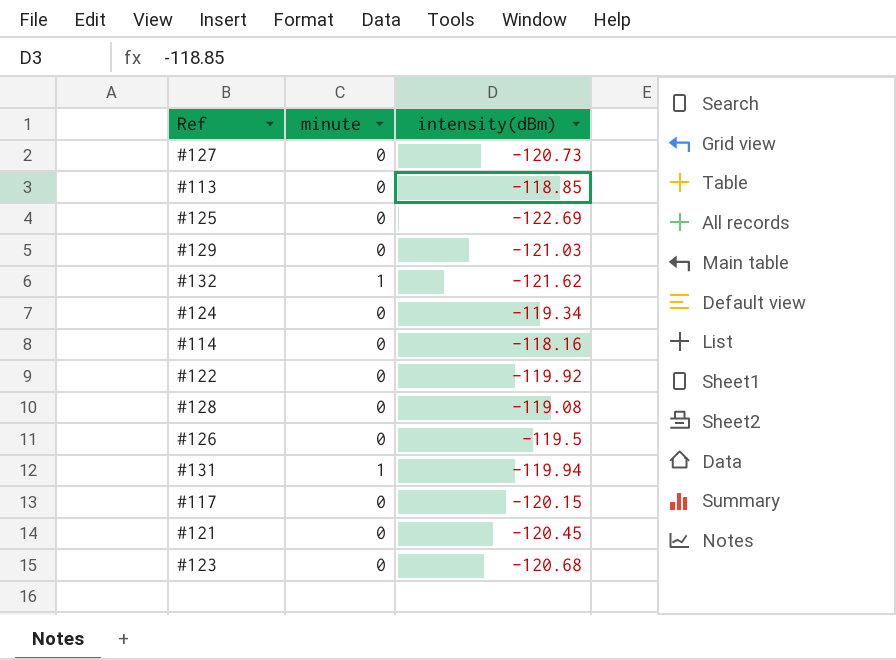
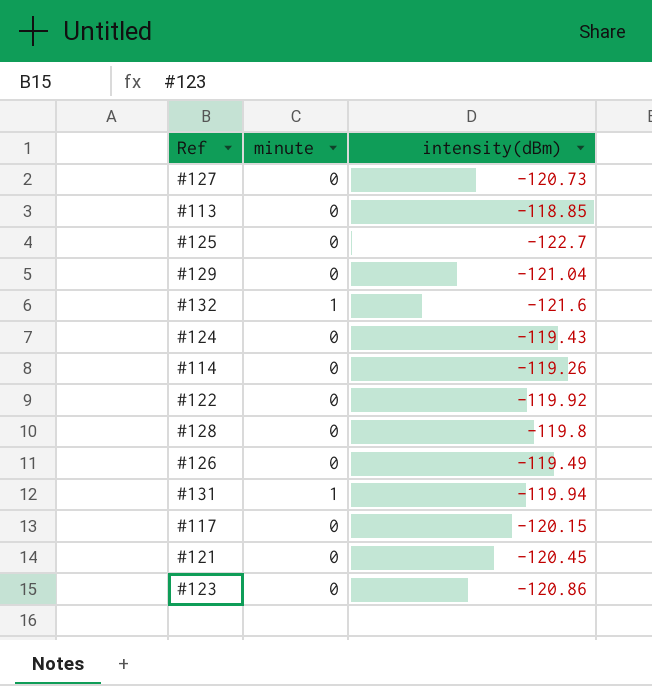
#125 | intensity(dBm): -122.69 -> -122.7
#129 | intensity(dBm): -121.03 -> -121.04
#132 | intensity(dBm): -121.62 -> -121.6
#124 | intensity(dBm): -119.34 -> -119.43
#114 | intensity(dBm): -118.16 -> -119.26
#128 | intensity(dBm): -119.08 -> -119.8
#126 | intensity(dBm): -119.5 -> -119.49
#123 | intensity(dBm): -120.68 -> -120.86

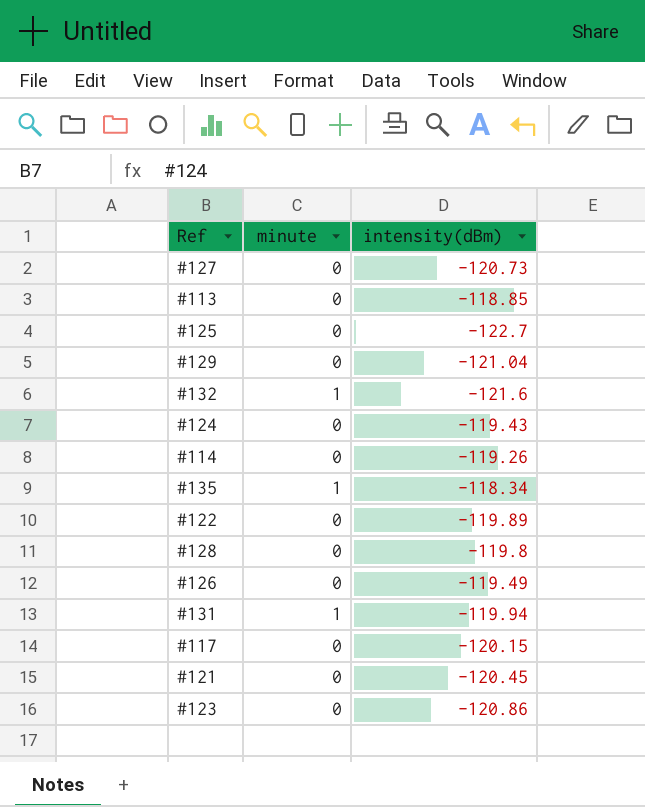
row #135: none -> 1 | -118.34
#122 | intensity(dBm): -119.92 -> -119.89

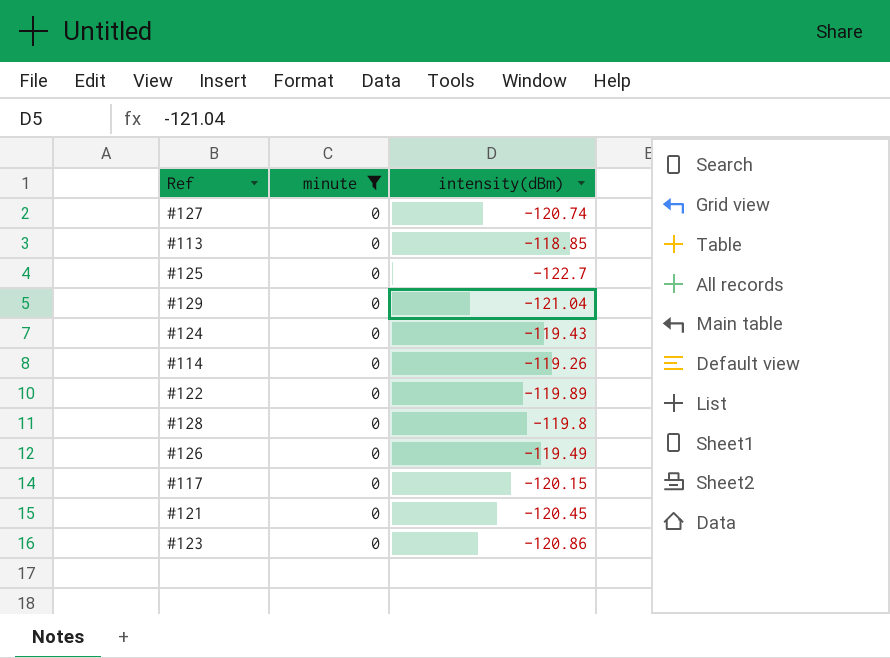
filter: none -> minute = 0
#127 | intensity(dBm): -120.73 -> -120.74

